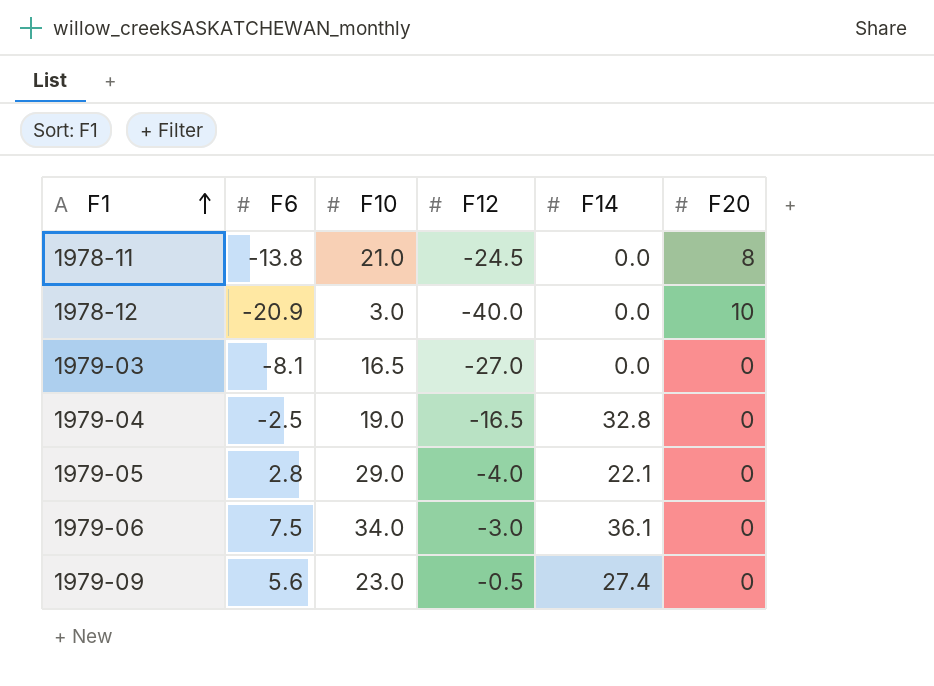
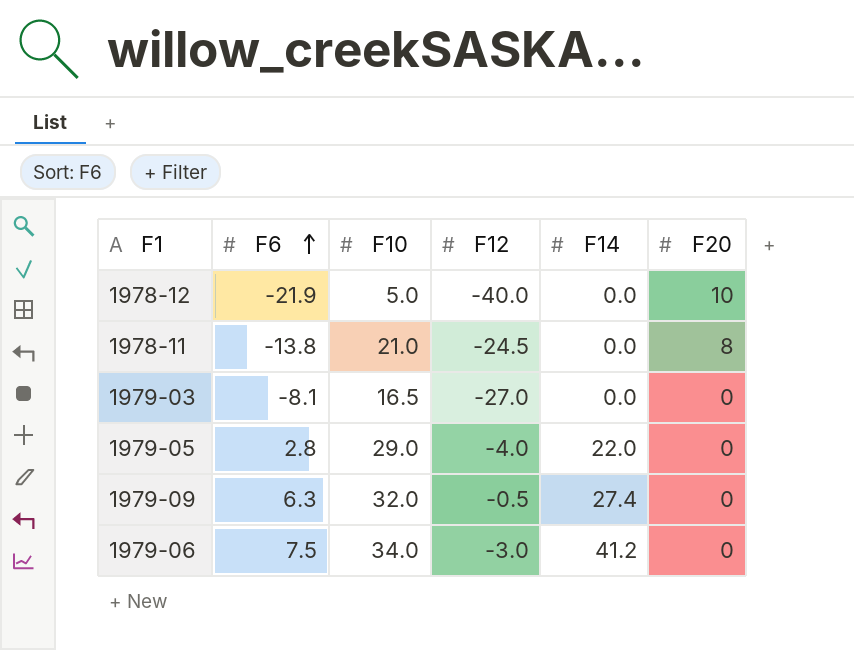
row order: F1 ascending -> F6 ascending
row 1979-04: -2.5 | 19.0 | -16.5 | 32.8 | 0 -> none
1978-12 | F6: -20.9 -> -21.9
1978-12 | F10: 3.0 -> 5.0
1979-05 | F14: 22.1 -> 22.0
1979-09 | F6: 5.6 -> 6.3
1979-09 | F10: 23.0 -> 32.0
1979-06 | F14: 36.1 -> 41.2

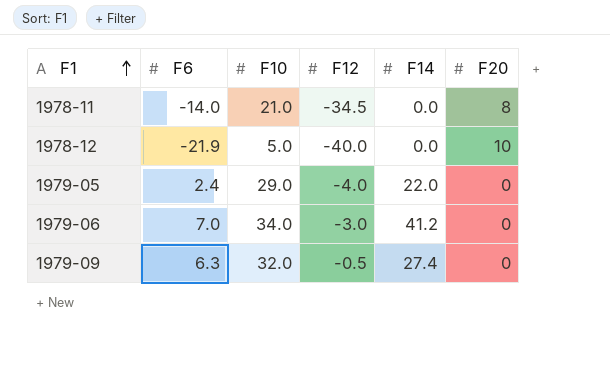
row order: F6 ascending -> F1 ascending
row 1979-03: -8.1 | 16.5 | -27.0 | 0.0 | 0 -> none
1978-11 | F6: -13.8 -> -14.0
1978-11 | F12: -24.5 -> -34.5
1979-05 | F6: 2.8 -> 2.4
1979-06 | F6: 7.5 -> 7.0

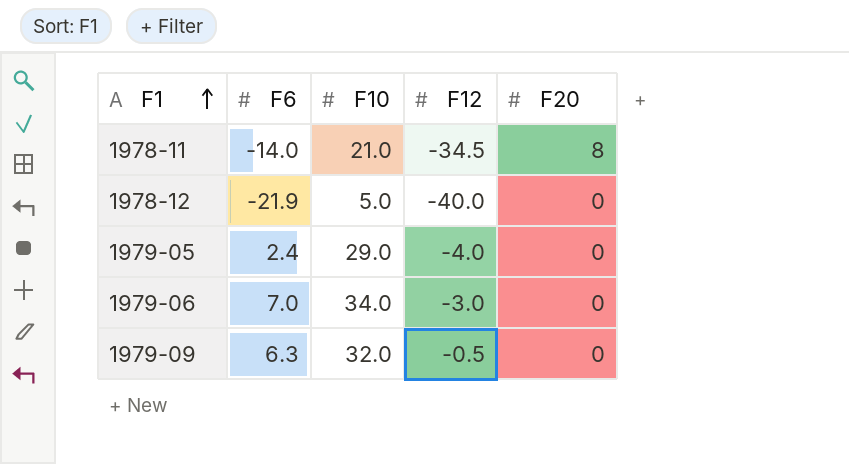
column F14 | position: 5 -> none
1978-12 | F20: 10 -> 0

